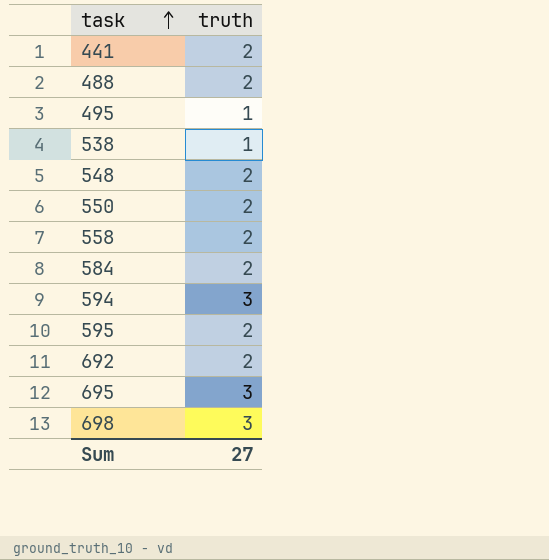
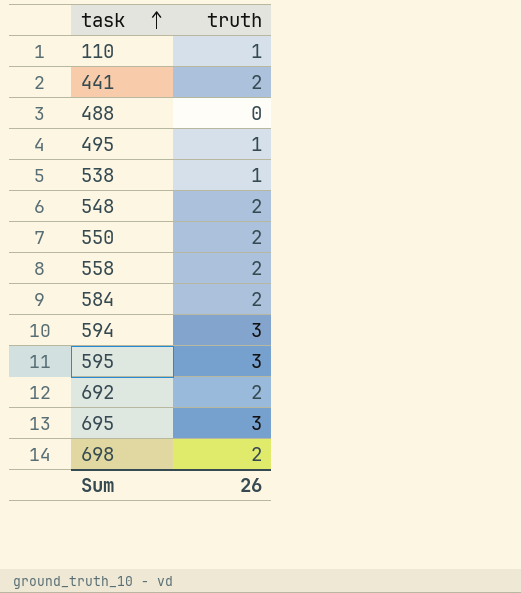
row 110: none -> 1
488 | truth: 2 -> 0
595 | truth: 2 -> 3
698 | truth: 3 -> 2
Sum | truth: 27 -> 26

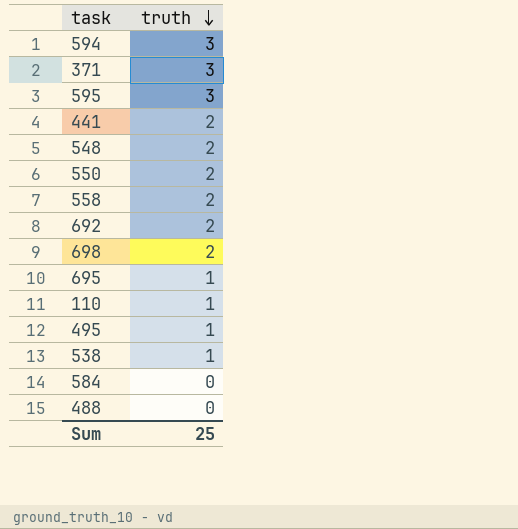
row order: task ascending -> truth descending
row 371: none -> 3
695 | truth: 3 -> 1
584 | truth: 2 -> 0
Sum | truth: 26 -> 25

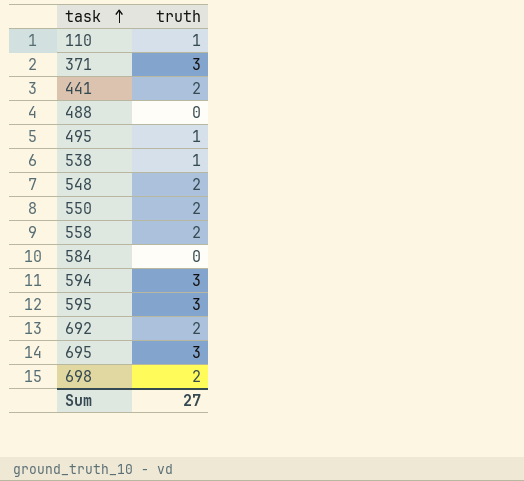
row order: truth descending -> task ascending
695 | truth: 1 -> 3
Sum | truth: 25 -> 27

